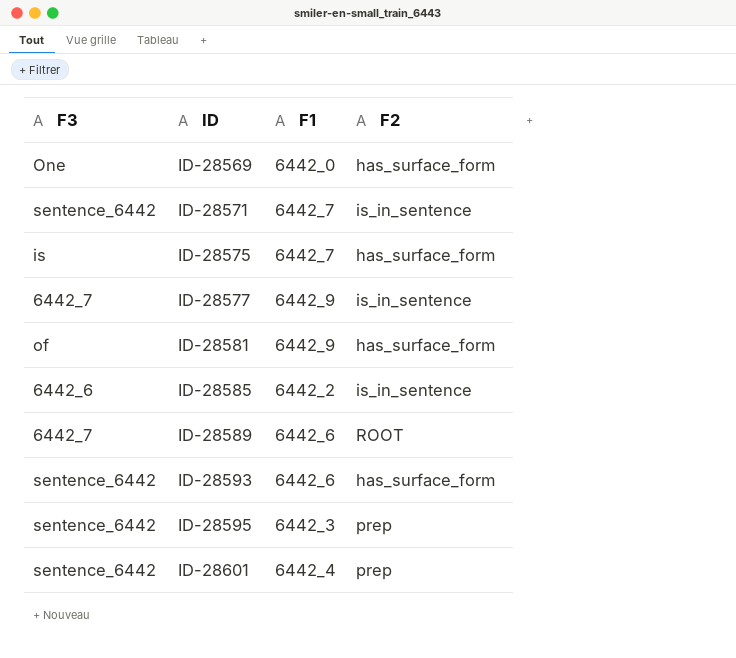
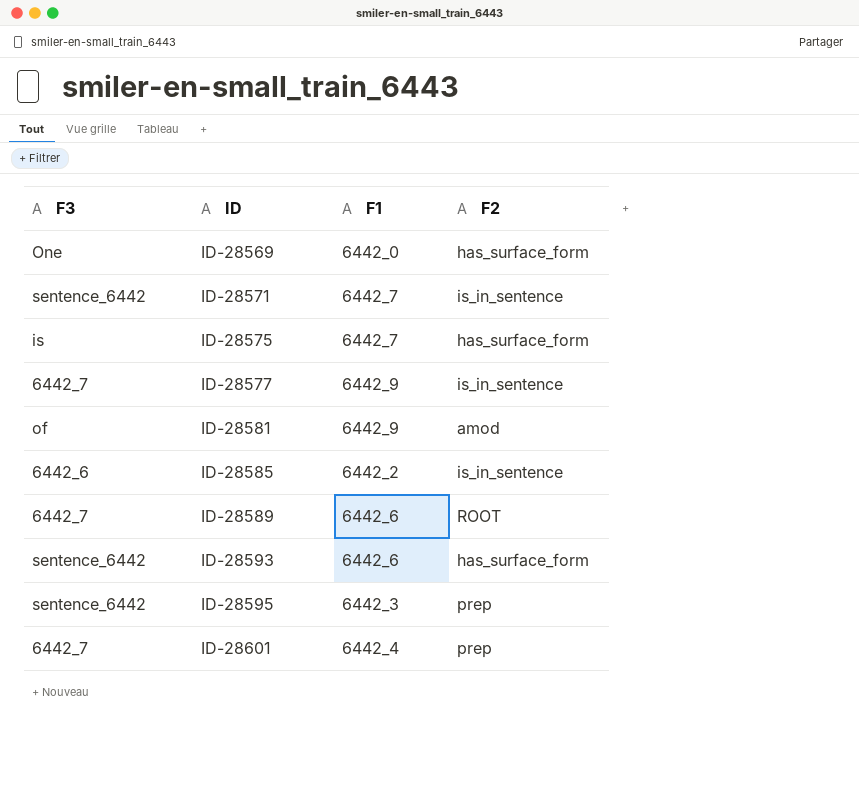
ID-28581 | F2: has_surface_form -> amod
ID-28601 | F3: sentence_6442 -> 6442_7

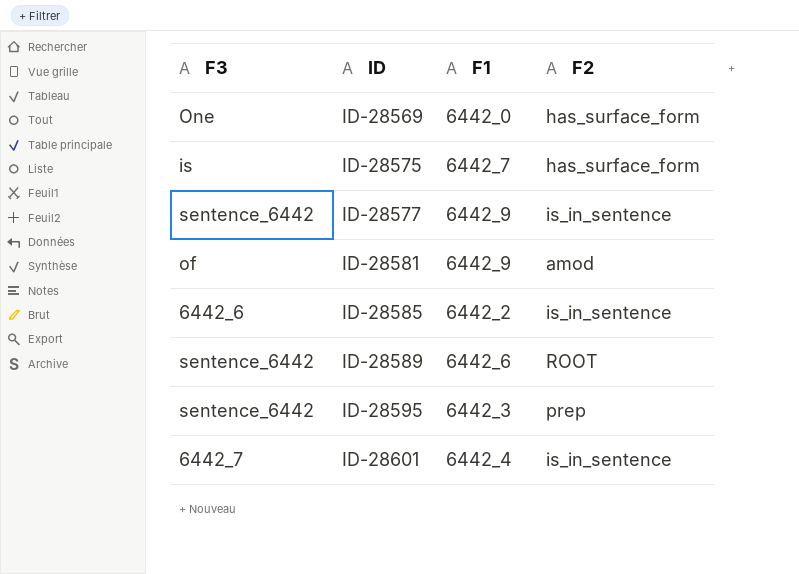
row ID-28571: sentence_6442 | 6442_7 | is_in_sentence -> none
row ID-28593: sentence_6442 | 6442_6 | has_surface_form -> none
ID-28577 | F3: 6442_7 -> sentence_6442
ID-28589 | F3: 6442_7 -> sentence_6442
ID-28601 | F2: prep -> is_in_sentence

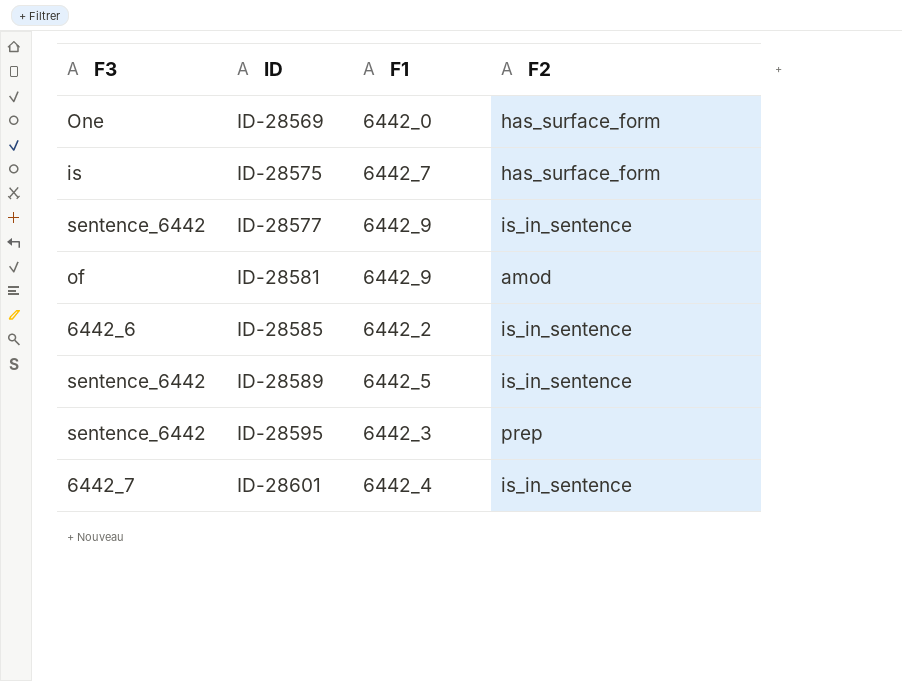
ID-28589 | F1: 6442_6 -> 6442_5
ID-28589 | F2: ROOT -> is_in_sentence

